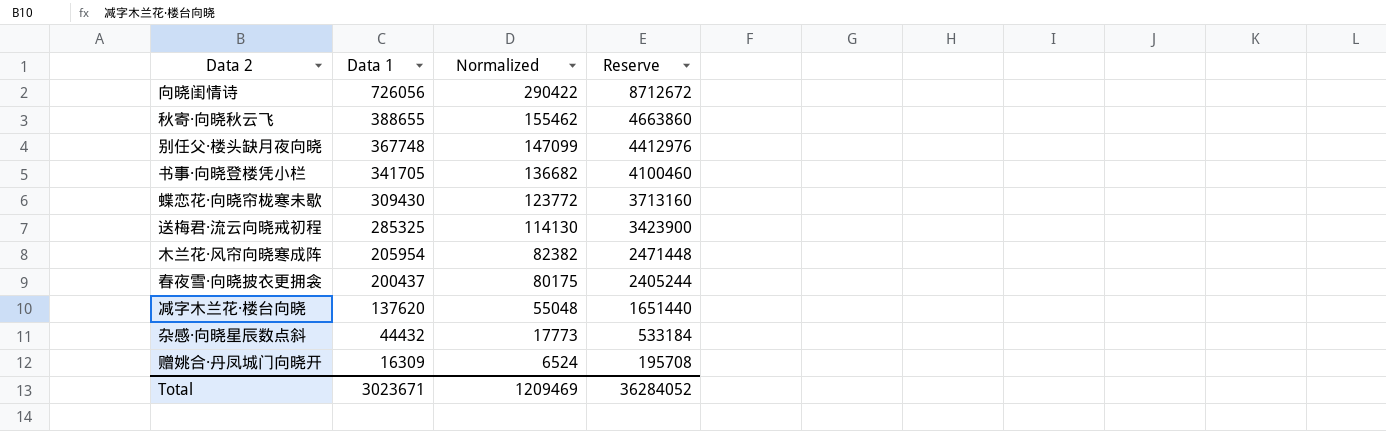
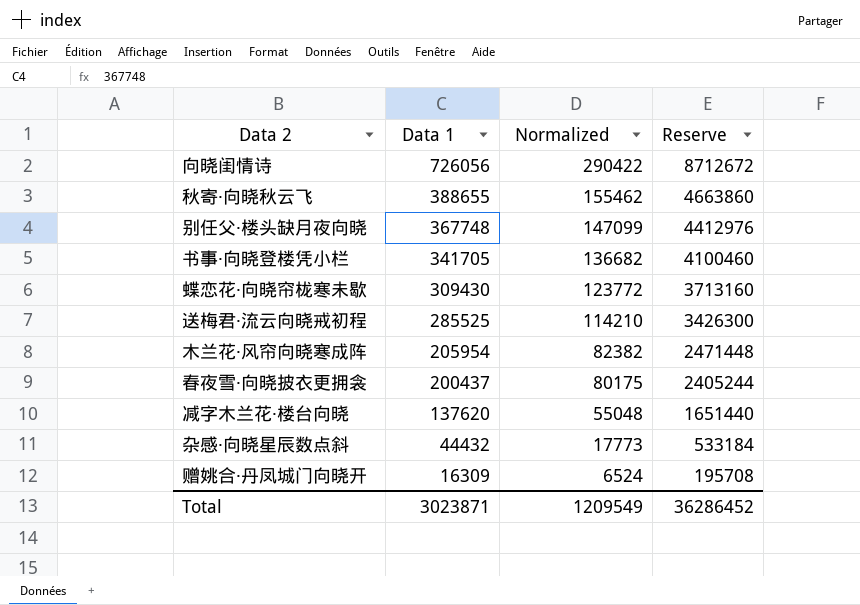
送梅君·流云向晓戒初程 | Data 1: 285325 -> 285525
送梅君·流云向晓戒初程 | Normalized: 114130 -> 114210
送梅君·流云向晓戒初程 | Reserve: 3423900 -> 3426300
Total | Data 1: 3023671 -> 3023871
Total | Normalized: 1209469 -> 1209549
Total | Reserve: 36284052 -> 36286452

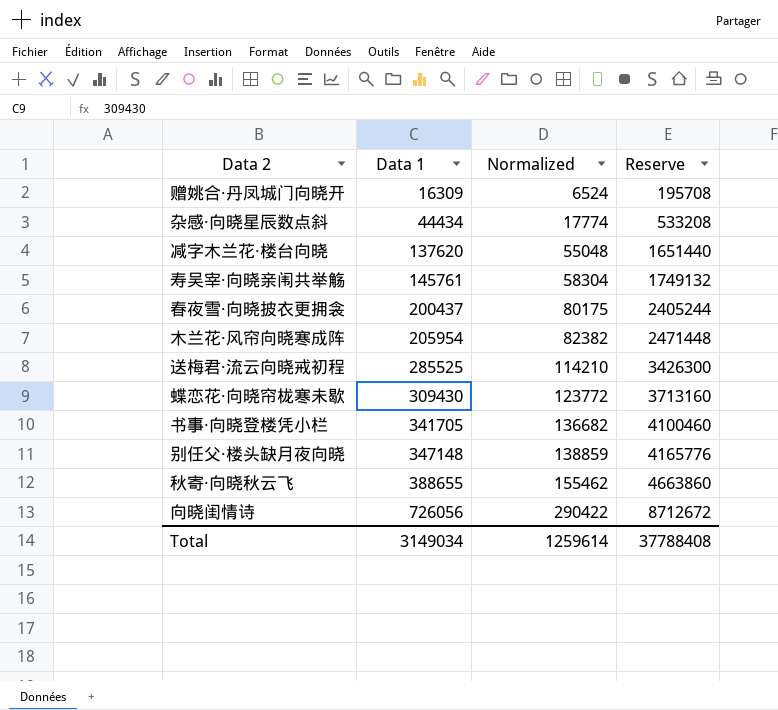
row order: Data 1 descending -> Data 1 ascending
杂感·向晓星辰数点斜 | Data 1: 44432 -> 44434
杂感·向晓星辰数点斜 | Normalized: 17773 -> 17774
杂感·向晓星辰数点斜 | Reserve: 533184 -> 533208
row 寿吴宰·向晓亲闱共举觞: none -> 145761 | 58304 | 1749132
别任父·楼头缺月夜向晓 | Data 1: 367748 -> 347148
别任父·楼头缺月夜向晓 | Normalized: 147099 -> 138859
别任父·楼头缺月夜向晓 | Reserve: 4412976 -> 4165776
Total | Data 1: 3023871 -> 3149034
Total | Normalized: 1209549 -> 1259614
Total | Reserve: 36286452 -> 37788408

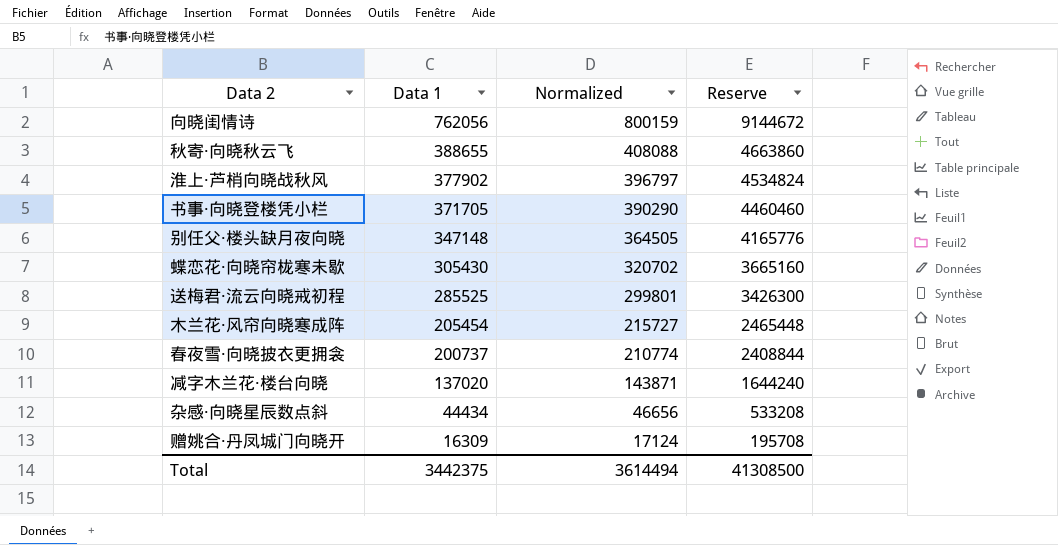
row order: Data 1 ascending -> Data 1 descending
column Normalized | formula: [Data 1] * 0.4 -> [Data 1] * 1.05
row 寿吴宰·向晓亲闱共举觞: 145761 | 58304 | 1749132 -> none
向晓闺情诗 | Data 1: 726056 -> 762056
向晓闺情诗 | Reserve: 8712672 -> 9144672
row 淮上·芦梢向晓战秋风: none -> 377902 | 396797 | 4534824
书事·向晓登楼凭小栏 | Data 1: 341705 -> 371705
书事·向晓登楼凭小栏 | Reserve: 4100460 -> 4460460
蝶恋花·向晓帘栊寒未歇 | Data 1: 309430 -> 305430
蝶恋花·向晓帘栊寒未歇 | Reserve: 3713160 -> 3665160
木兰花·风帘向晓寒成阵 | Data 1: 205954 -> 205454
木兰花·风帘向晓寒成阵 | Reserve: 2471448 -> 2465448
春夜雪·向晓披衣更拥衾 | Data 1: 200437 -> 200737
春夜雪·向晓披衣更拥衾 | Reserve: 2405244 -> 2408844
减字木兰花·楼台向晓 | Data 1: 137620 -> 137020
减字木兰花·楼台向晓 | Reserve: 1651440 -> 1644240
Total | Data 1: 3149034 -> 3442375
Total | Normalized: 1259614 -> 3614494
Total | Reserve: 37788408 -> 41308500

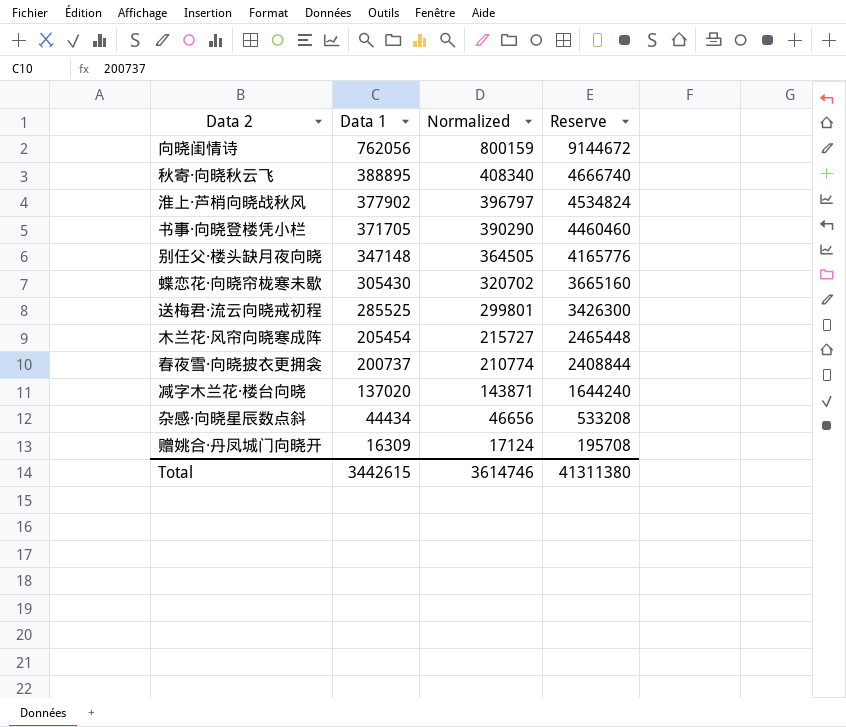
秋寄·向晓秋云飞 | Data 1: 388655 -> 388895
秋寄·向晓秋云飞 | Normalized: 408088 -> 408340
秋寄·向晓秋云飞 | Reserve: 4663860 -> 4666740
Total | Data 1: 3442375 -> 3442615
Total | Normalized: 3614494 -> 3614746
Total | Reserve: 41308500 -> 41311380

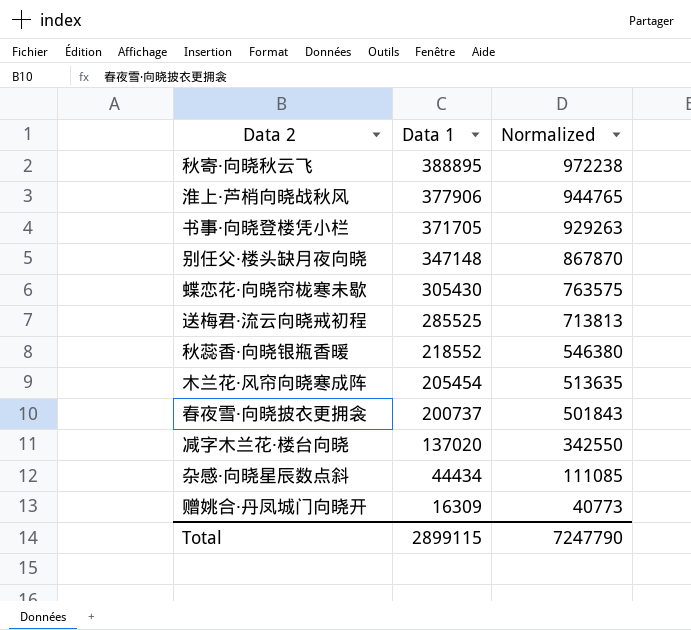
column Reserve | formula: [Data 1] * 12 -> none
column Normalized | formula: [Data 1] * 1.05 -> [Data 1] * 2.5
row 向晓闺情诗: 762056 | 800159 | 9144672 -> none
淮上·芦梢向晓战秋风 | Data 1: 377902 -> 377906
row 秋蕊香·向晓银瓶香暖: none -> 218552 | 546380
Total | Data 1: 3442615 -> 2899115
Total | Normalized: 3614746 -> 7247790

